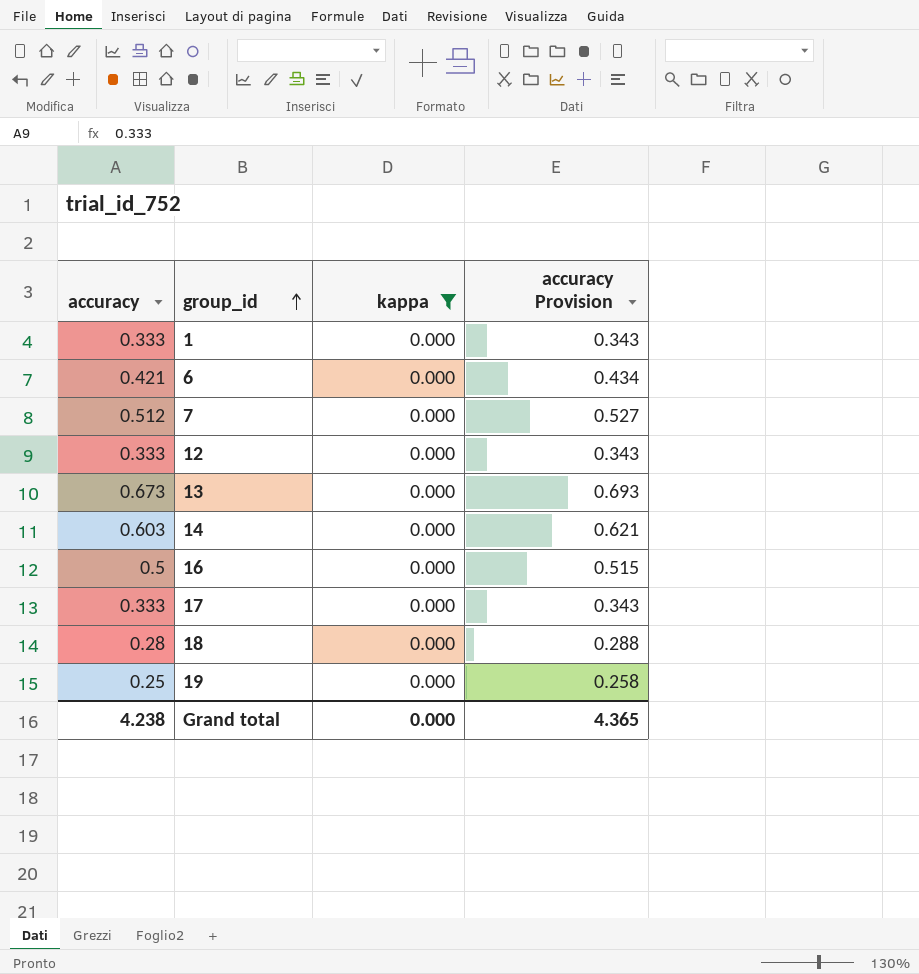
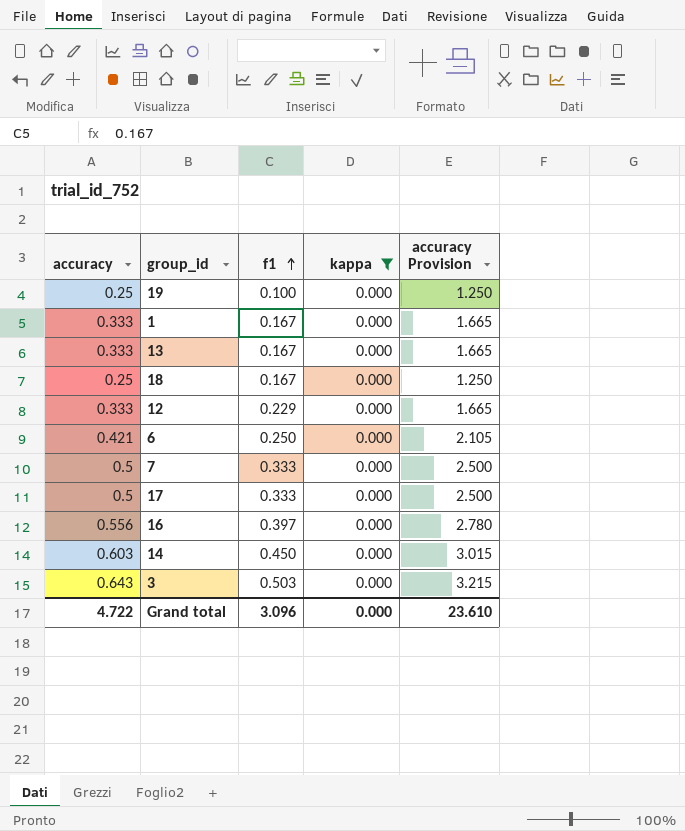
row order: group_id ascending -> f1 ascending
column f1 | position: none -> 3
column accuracy Provision | formula: [accuracy] * 1.03 -> [accuracy] * 5
13 | accuracy: 0.673 -> 0.333
18 | accuracy: 0.28 -> 0.25
7 | accuracy: 0.512 -> 0.5
17 | accuracy: 0.333 -> 0.5
16 | accuracy: 0.5 -> 0.556
row 3: none -> 0.643 | 0.503 | 0.000 | 3.215
Grand total | accuracy: 4.238 -> 4.722
Grand total | accuracy Provision: 4.365 -> 23.610

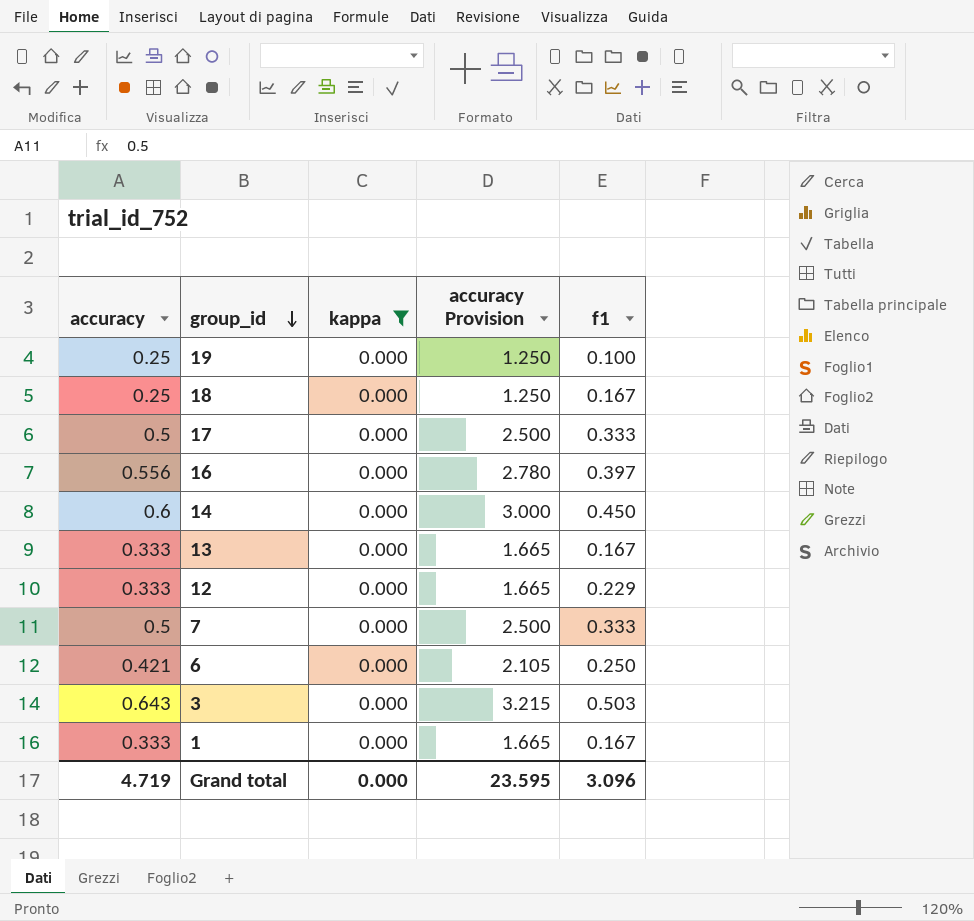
row order: f1 ascending -> group_id descending
column f1 | position: 3 -> 5
14 | accuracy: 0.603 -> 0.6
14 | accuracy Provision: 3.015 -> 3.000
Grand total | accuracy: 4.722 -> 4.719
Grand total | accuracy Provision: 23.610 -> 23.595

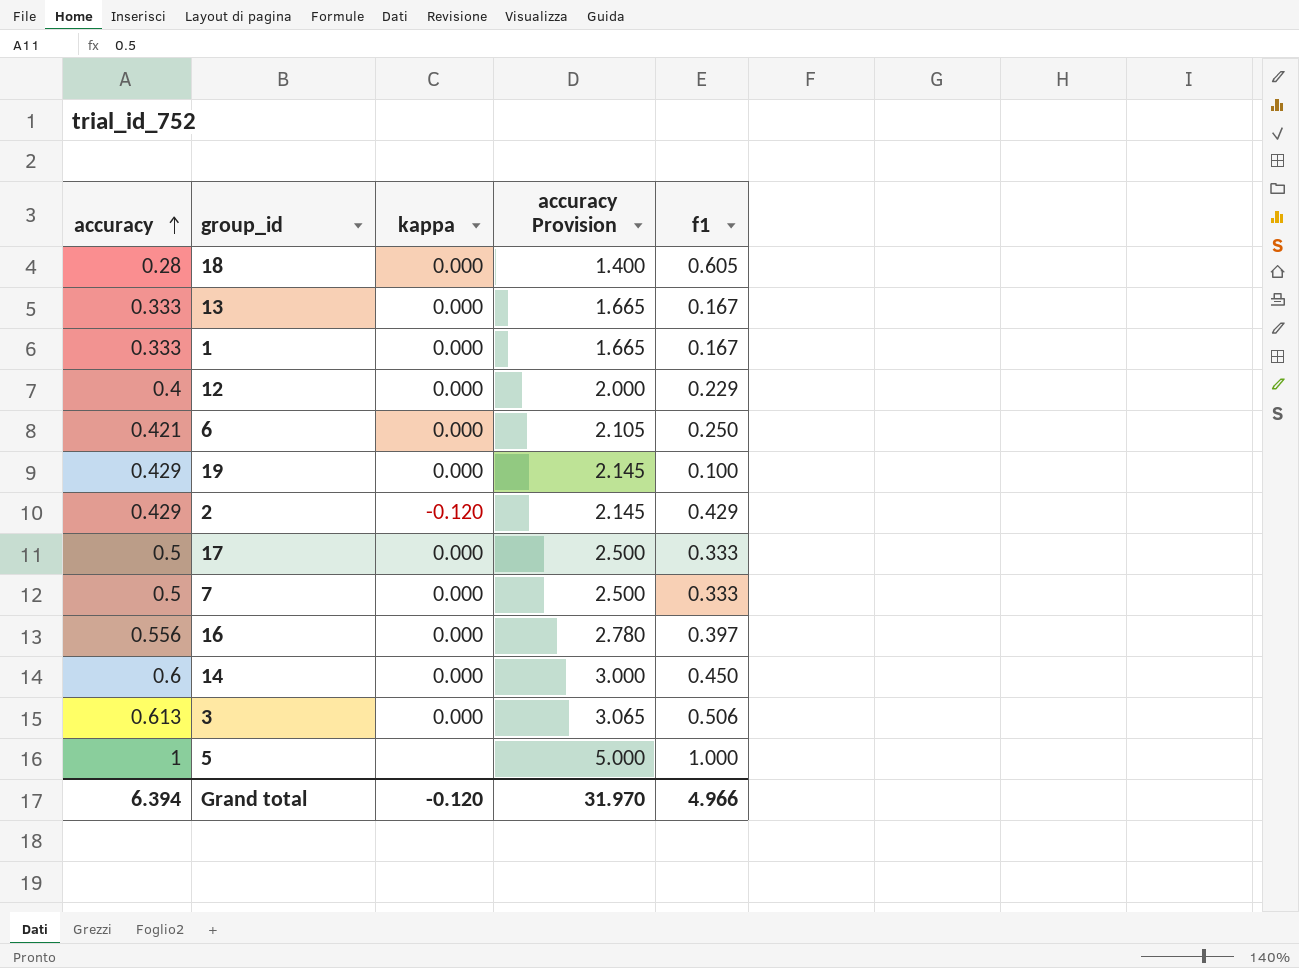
filter: kappa = 0.000 -> none
row order: group_id descending -> accuracy ascending
18 | accuracy: 0.25 -> 0.28
18 | accuracy Provision: 1.250 -> 1.400
18 | f1: 0.167 -> 0.605
12 | accuracy: 0.333 -> 0.4
12 | accuracy Provision: 1.665 -> 2.000
19 | accuracy: 0.25 -> 0.429
19 | accuracy Provision: 1.250 -> 2.145
3 | accuracy: 0.643 -> 0.613
3 | accuracy Provision: 3.215 -> 3.065
3 | f1: 0.503 -> 0.506
Grand total | accuracy: 4.719 -> 6.394
Grand total | kappa: 0.000 -> -0.120
Grand total | accuracy Provision: 23.595 -> 31.970
Grand total | f1: 3.096 -> 4.966

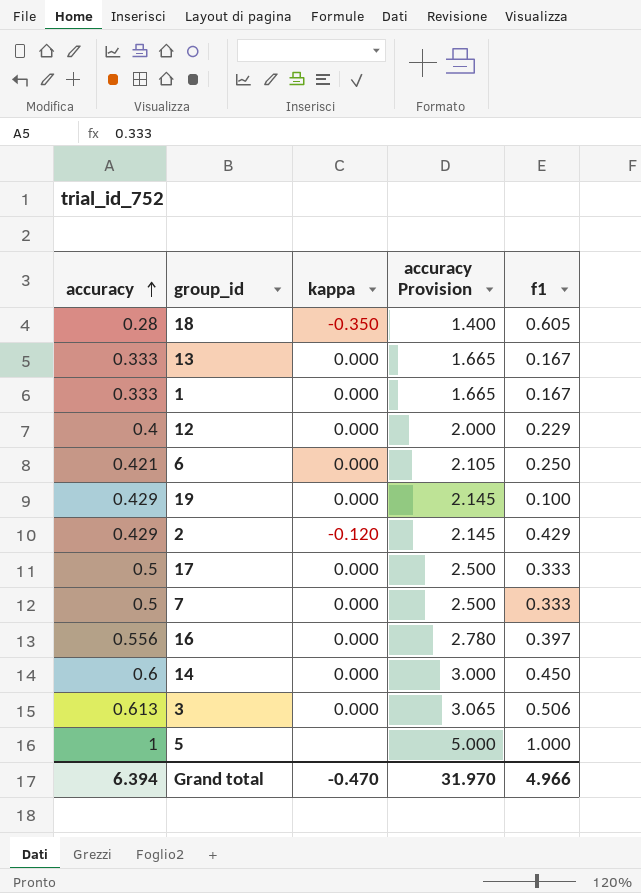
18 | kappa: 0.000 -> -0.350
Grand total | kappa: -0.120 -> -0.470

